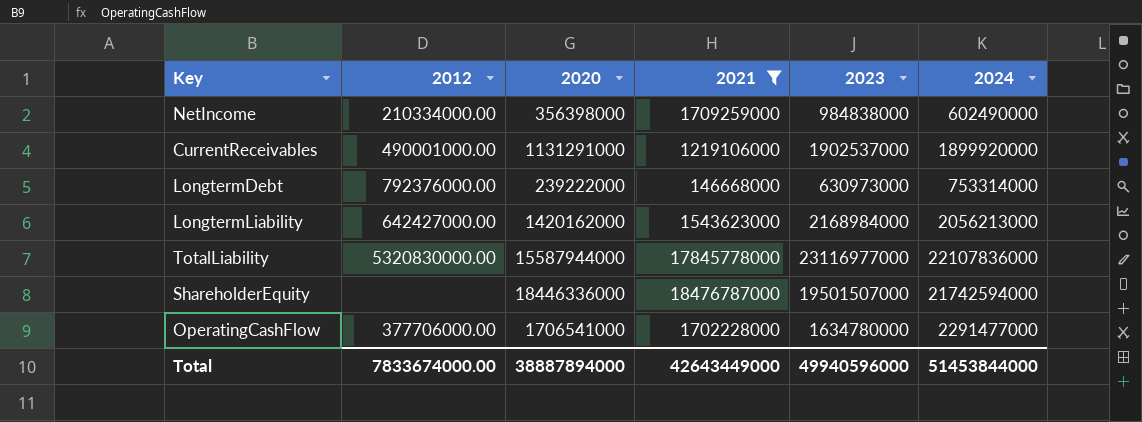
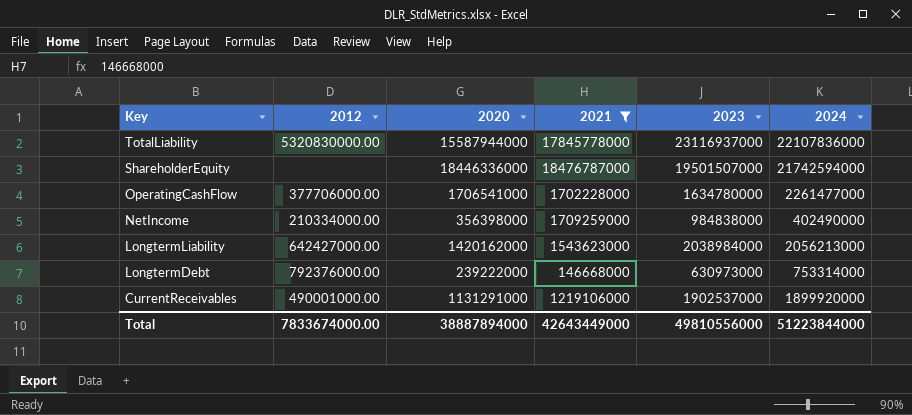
row order: none -> Key descending
TotalLiability | 2023: 23116977000 -> 23116937000
OperatingCashFlow | 2024: 2291477000 -> 2261477000
NetIncome | 2024: 602490000 -> 402490000
LongtermLiability | 2023: 2168984000 -> 2038984000
Total | 2023: 49940596000 -> 49810556000
Total | 2024: 51453844000 -> 51223844000

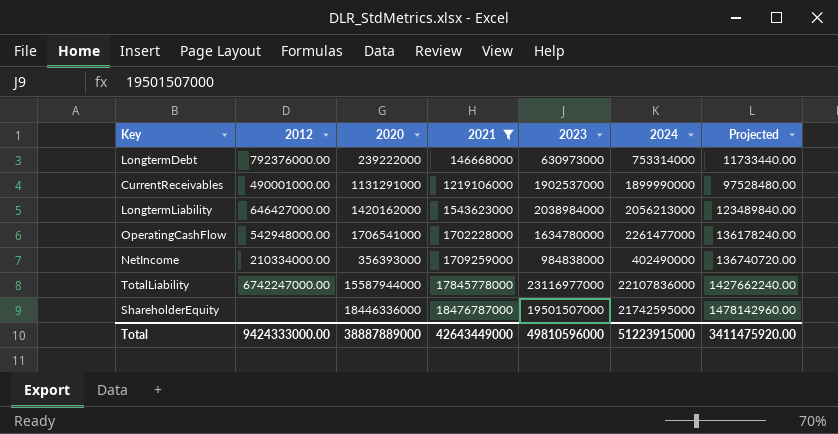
row order: Key descending -> 2021 ascending
column Projected | formula: none -> [2021] * 0.08
CurrentReceivables | 2024: 1899920000 -> 1899990000
LongtermLiability | 2012: 642427000.00 -> 646427000.00
OperatingCashFlow | 2012: 377706000.00 -> 542948000.00
NetIncome | 2020: 356398000 -> 356393000
TotalLiability | 2012: 5320830000.00 -> 6742247000.00
TotalLiability | 2023: 23116937000 -> 23116977000
ShareholderEquity | 2024: 21742594000 -> 21742595000
Total | 2012: 7833674000.00 -> 9424333000.00
Total | 2020: 38887894000 -> 38887889000
Total | 2023: 49810556000 -> 49810596000
Total | 2024: 51223844000 -> 51223915000

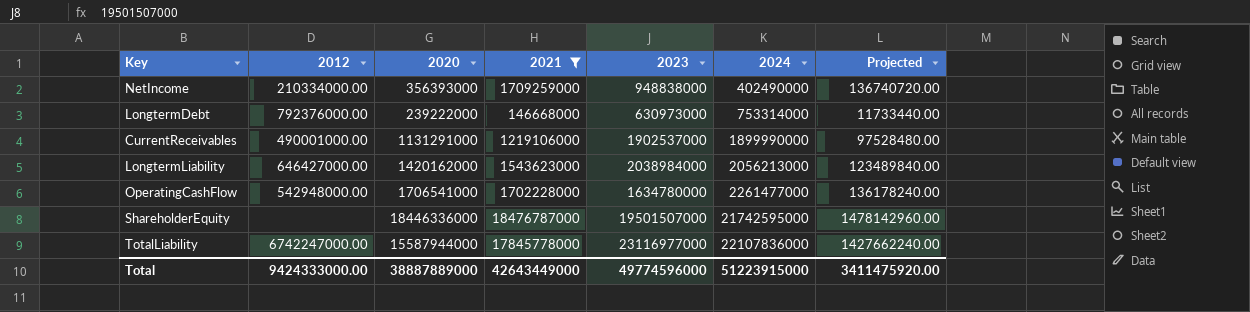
row order: 2021 ascending -> 2024 ascending
NetIncome | 2023: 984838000 -> 948838000
Total | 2023: 49810596000 -> 49774596000

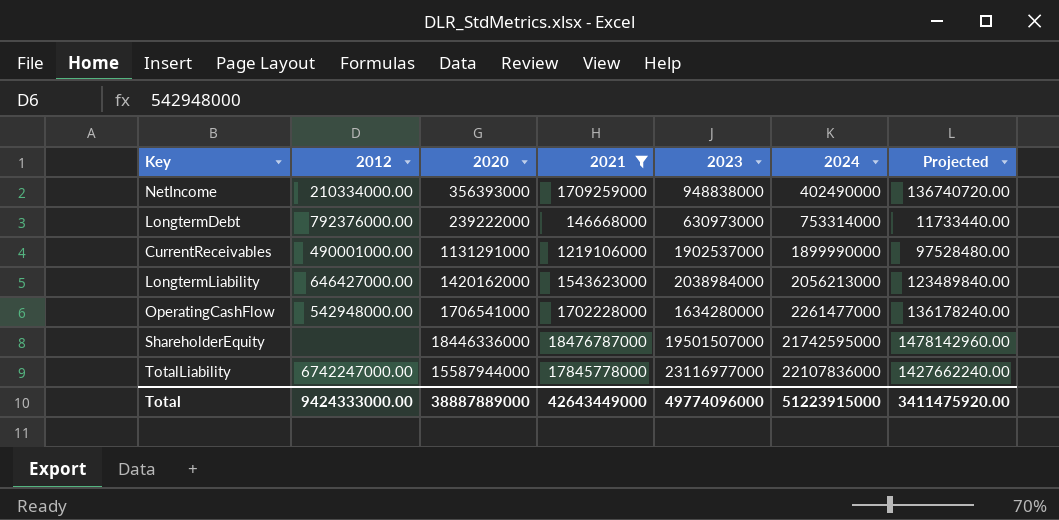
OperatingCashFlow | 2023: 1634780000 -> 1634280000
Total | 2023: 49774596000 -> 49774096000

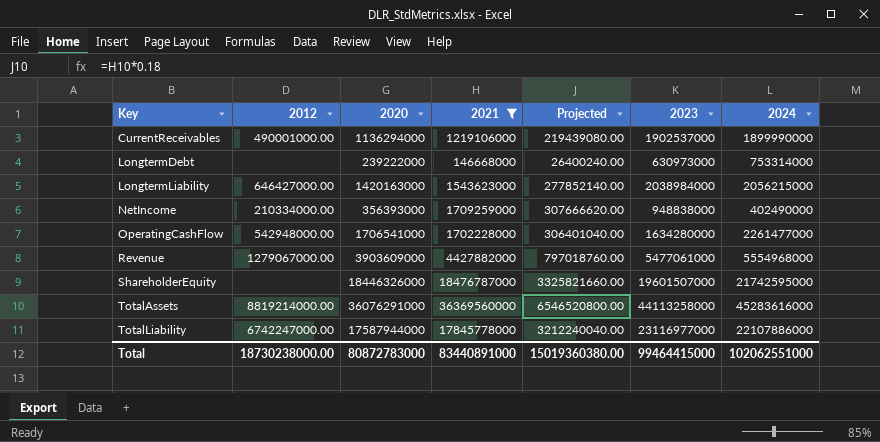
row order: 2024 ascending -> Key ascending
column Projected | formula: [2021] * 0.08 -> [2021] * 0.18
column Projected | position: 7 -> 5
CurrentReceivables | 2020: 1131291000 -> 1136294000
LongtermDebt | 2012: 792376000.00 -> none
LongtermLiability | 2020: 1420162000 -> 1420163000
LongtermLiability | 2024: 2056213000 -> 2056215000
row Revenue: none -> 1279067000.00 | 3903609000 | 4427882000 | 797018760.00 | 5477061000 | 5554968000
ShareholderEquity | 2020: 18446336000 -> 18446326000
ShareholderEquity | 2023: 19501507000 -> 19601507000
row TotalAssets: none -> 8819214000.00 | 36076291000 | 36369560000 | 6546520800.00 | 44113258000 | 45283616000
TotalLiability | 2020: 15587944000 -> 17587944000
TotalLiability | 2024: 22107836000 -> 22107886000
Total | 2012: 9424333000.00 -> 18730238000.00
Total | 2020: 38887889000 -> 80872783000
Total | 2021: 42643449000 -> 83440891000
Total | Projected: 3411475920.00 -> 15019360380.00
Total | 2023: 49774096000 -> 99464415000
Total | 2024: 51223915000 -> 102062551000

